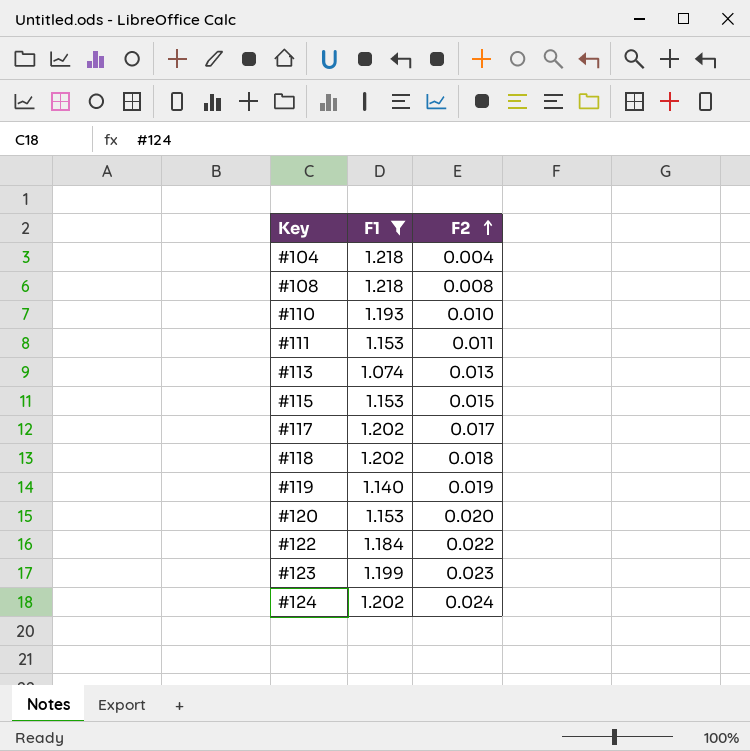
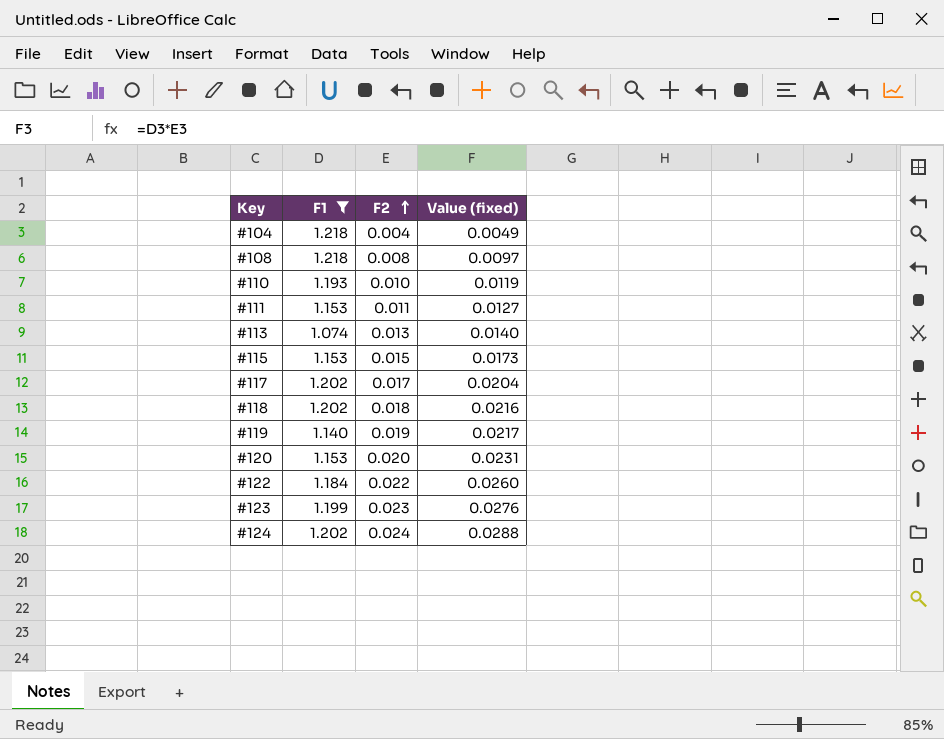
column Value (fixed) | formula: none -> [F1] * [F2]

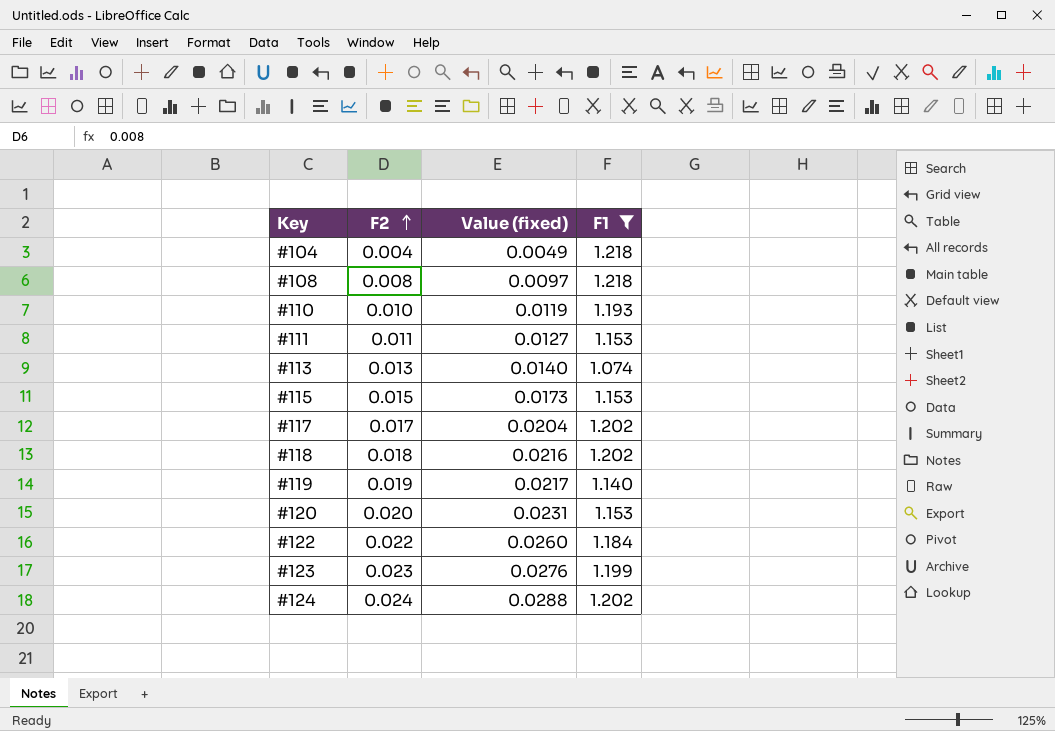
column F1 | position: 2 -> 4

